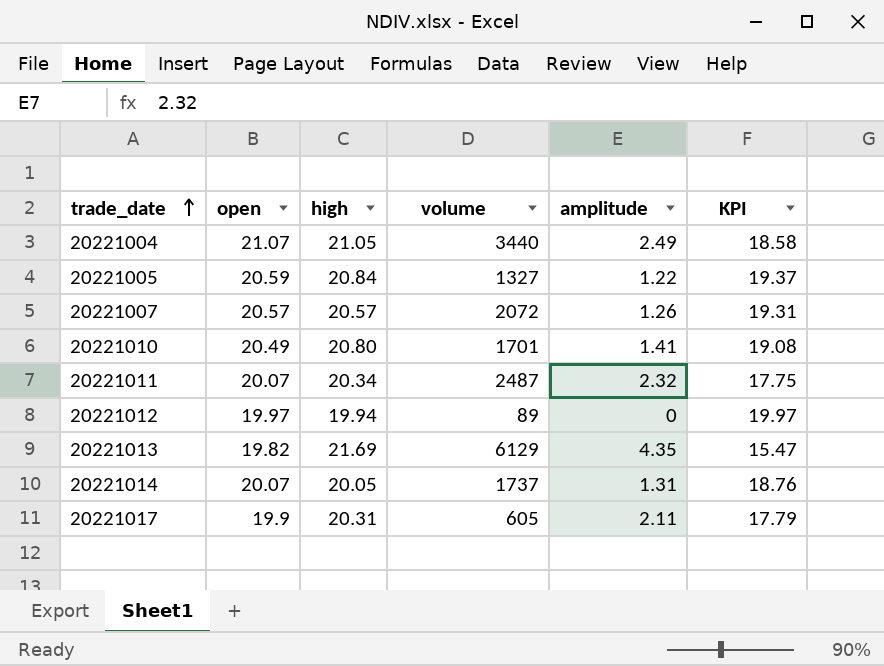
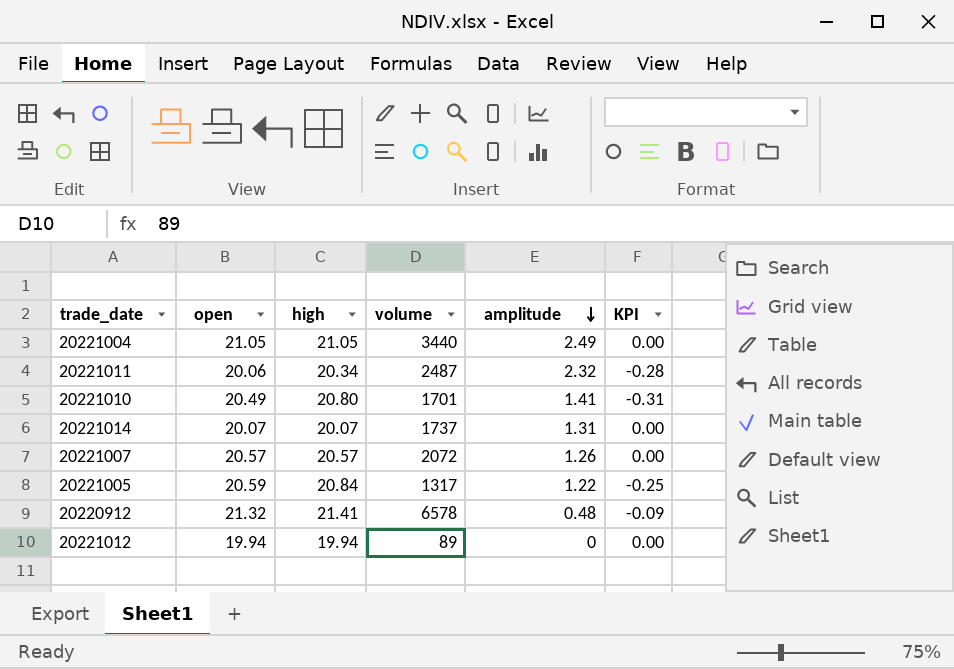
row order: trade_date ascending -> amplitude descending
column KPI | formula: [open] - [amplitude] -> [open] - [high]
row 20221013: 19.82 | 21.69 | 6129 | 4.35 | 15.47 -> none
row 20221017: 19.9 | 20.31 | 605 | 2.11 | 17.79 -> none
20221004 | open: 21.07 -> 21.05
20221011 | open: 20.07 -> 20.06
20221014 | high: 20.05 -> 20.07
20221005 | volume: 1327 -> 1317
row 20220912: none -> 21.32 | 21.41 | 6578 | 0.48 | -0.09
20221012 | open: 19.97 -> 19.94

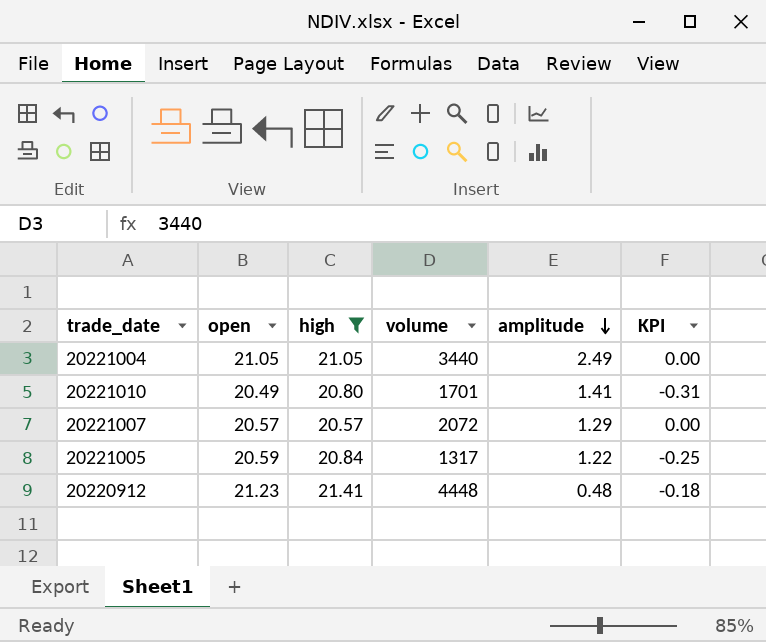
filter: none -> high >= 20.57
20221007 | amplitude: 1.26 -> 1.29
20220912 | open: 21.32 -> 21.23
20220912 | volume: 6578 -> 4448
20220912 | KPI: -0.09 -> -0.18

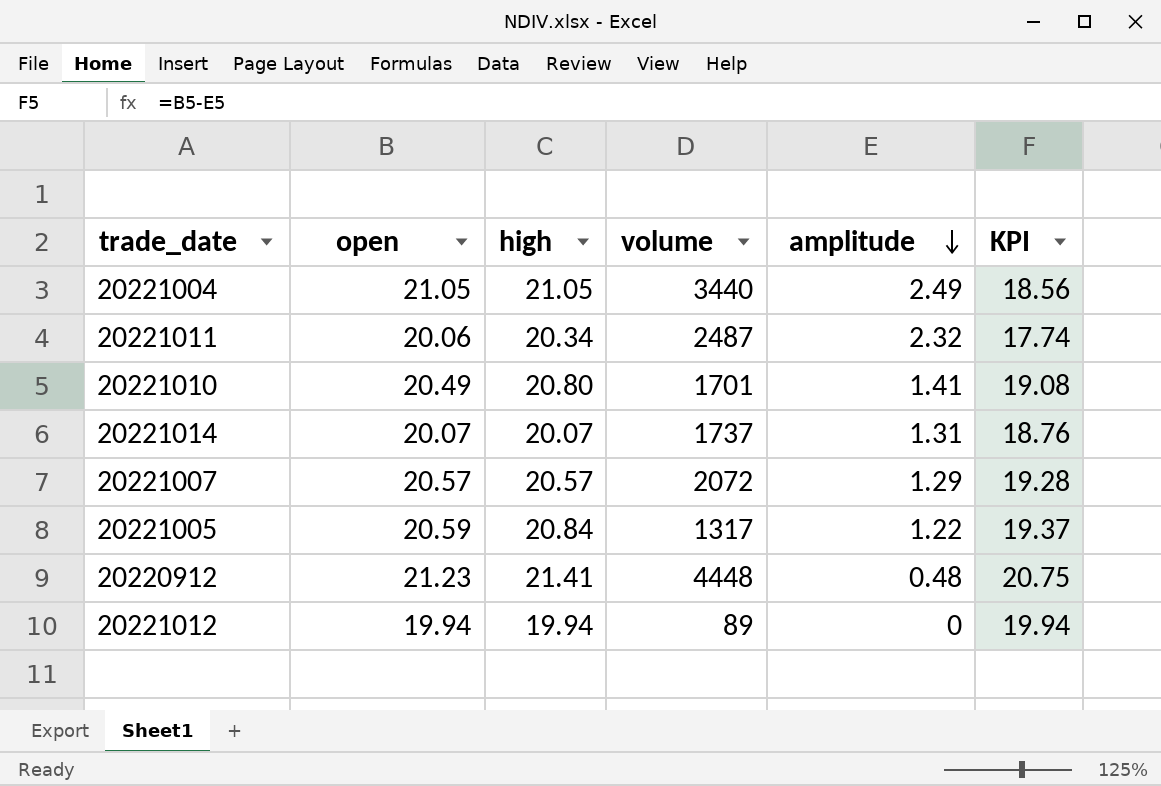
filter: high >= 20.57 -> none
column KPI | formula: [open] - [high] -> [open] - [amplitude]

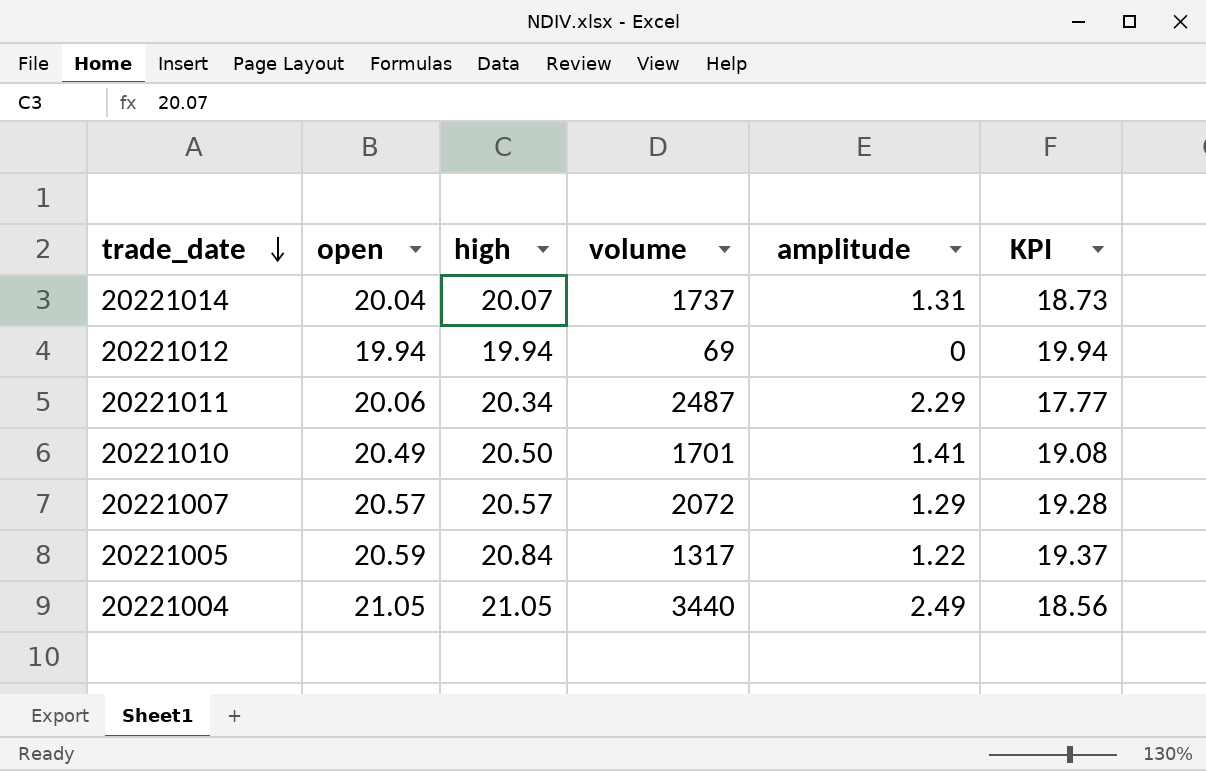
row order: amplitude descending -> trade_date descending
row 20220912: 21.23 | 21.41 | 4448 | 0.48 | 20.75 -> none
20221014 | open: 20.07 -> 20.04
20221014 | KPI: 18.76 -> 18.73
20221012 | volume: 89 -> 69
20221011 | amplitude: 2.32 -> 2.29
20221011 | KPI: 17.74 -> 17.77
20221010 | high: 20.80 -> 20.50

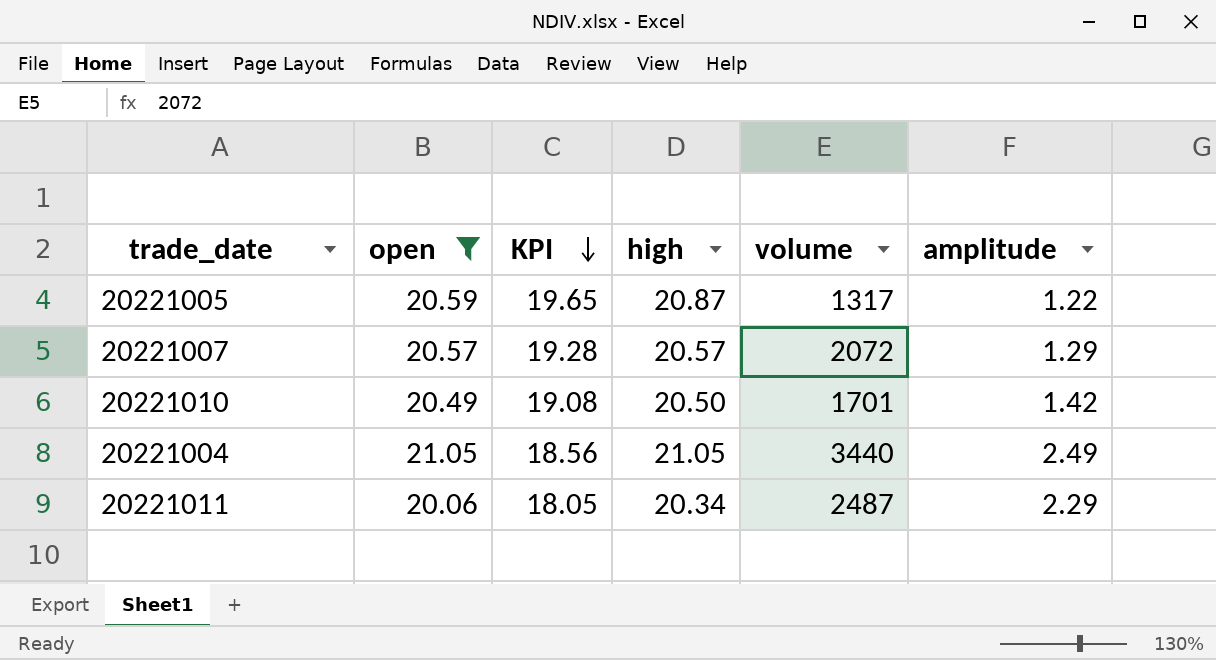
filter: none -> open >= 20.06
row order: trade_date descending -> KPI descending
column KPI | formula: [open] - [amplitude] -> [high] - [amplitude]
column KPI | position: 6 -> 3
20221005 | high: 20.84 -> 20.87
20221010 | amplitude: 1.41 -> 1.42

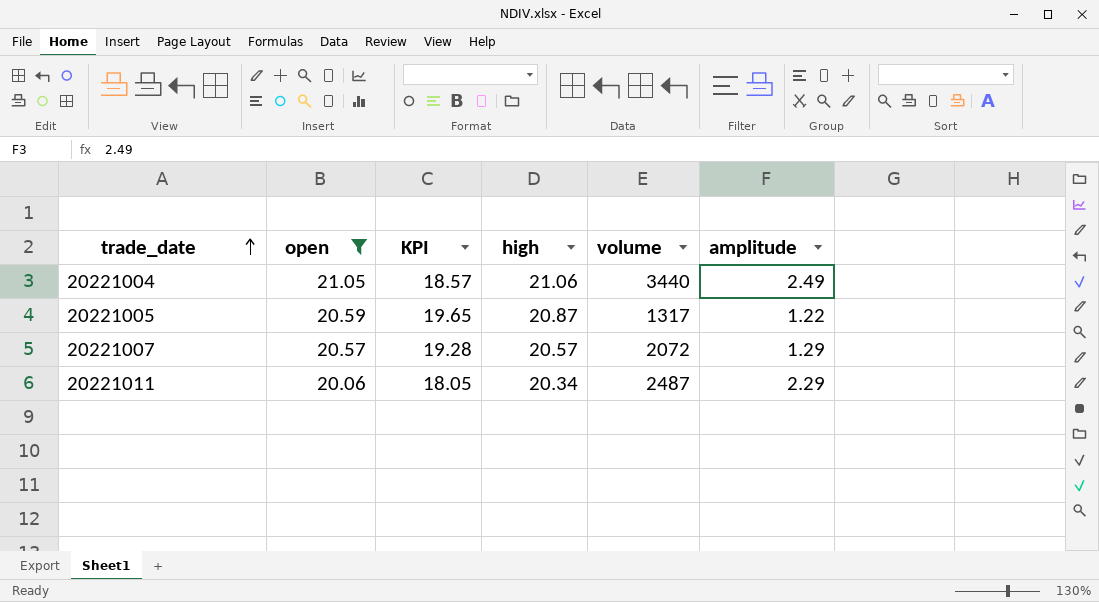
row order: KPI descending -> trade_date ascending
row 20221010: 20.49 | 19.08 | 20.50 | 1701 | 1.42 -> none
20221004 | KPI: 18.56 -> 18.57
20221004 | high: 21.05 -> 21.06

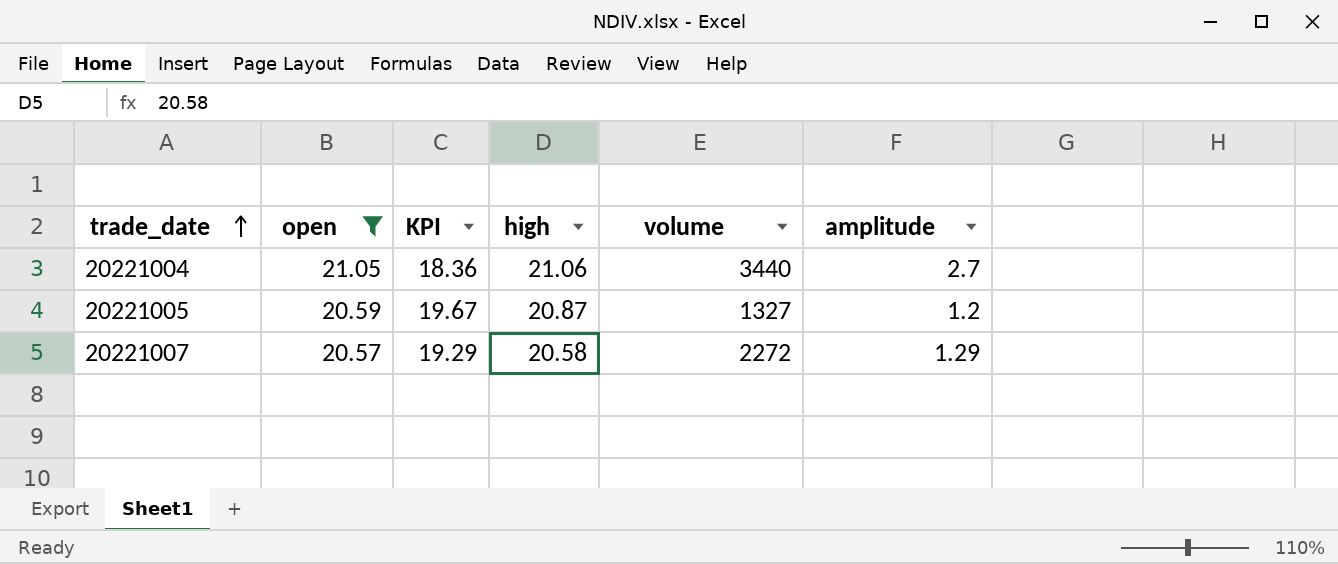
row 20221011: 20.06 | 18.05 | 20.34 | 2487 | 2.29 -> none
20221004 | KPI: 18.57 -> 18.36
20221004 | amplitude: 2.49 -> 2.7
20221005 | KPI: 19.65 -> 19.67
20221005 | volume: 1317 -> 1327
20221005 | amplitude: 1.22 -> 1.2
20221007 | KPI: 19.28 -> 19.29
20221007 | high: 20.57 -> 20.58
20221007 | volume: 2072 -> 2272

